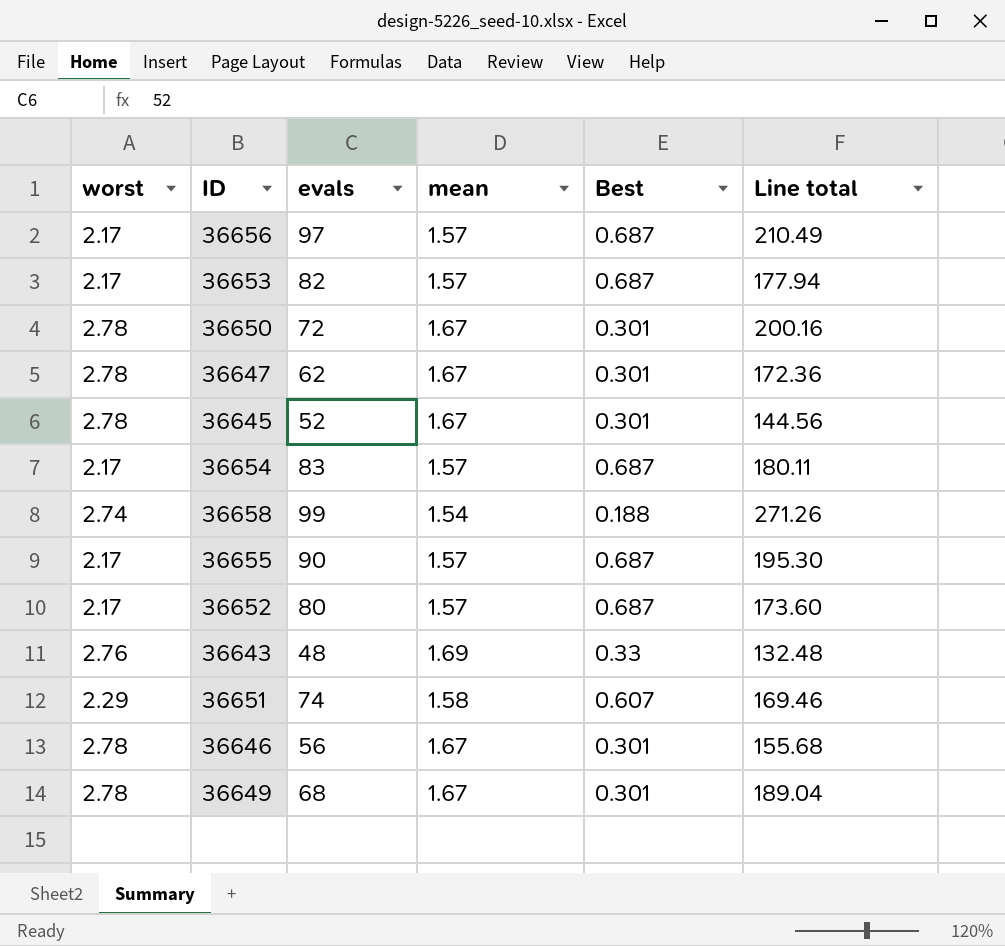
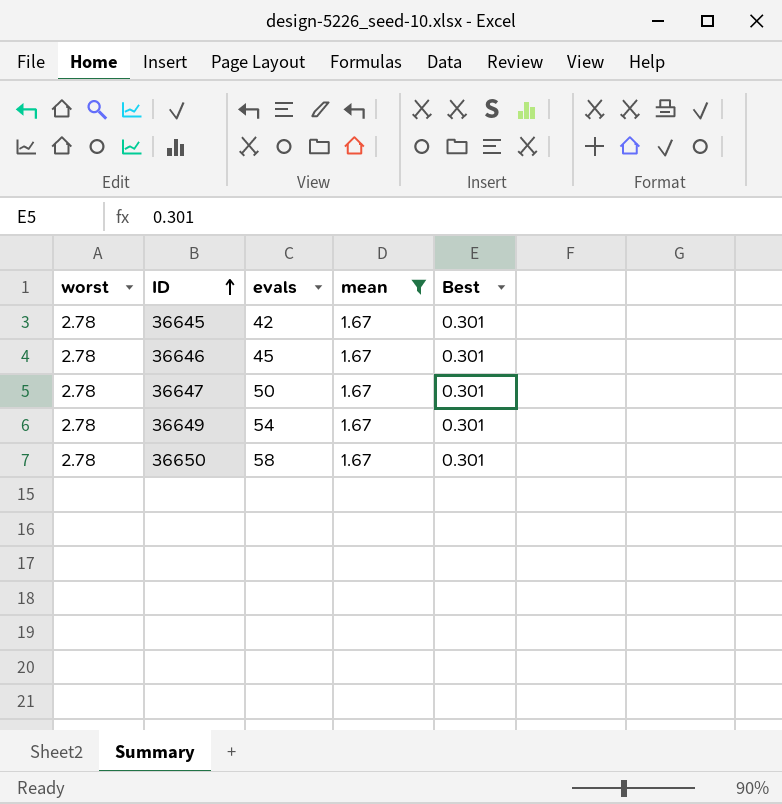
filter: none -> mean = 1.67
row order: none -> ID ascending
column Line total | formula: [worst] * [evals] -> none
36645 | evals: 52 -> 42
36646 | evals: 56 -> 45
36647 | evals: 62 -> 50
36649 | evals: 68 -> 54
36650 | evals: 72 -> 58

